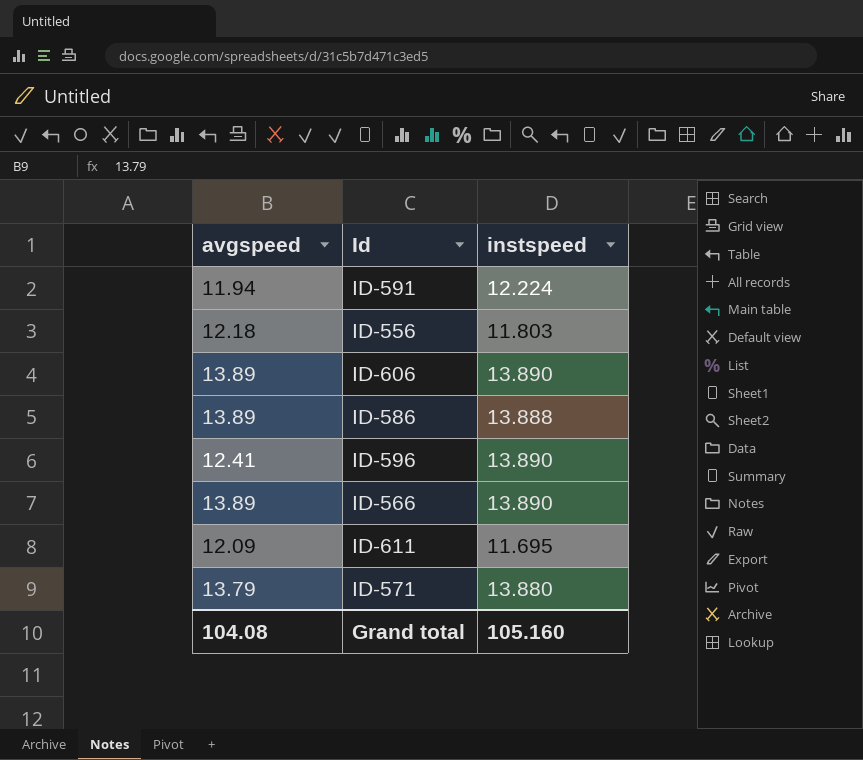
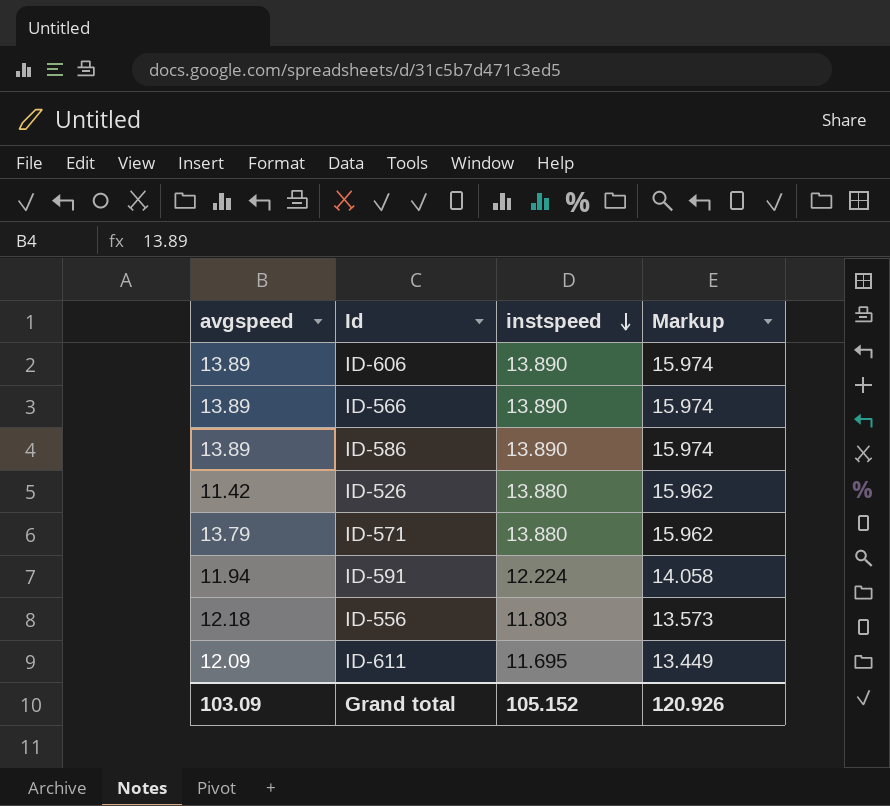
row order: none -> instspeed descending
column Markup | formula: none -> [instspeed] * 1.15
row ID-596: 12.41 | 13.890 -> none
ID-586 | instspeed: 13.888 -> 13.890
row ID-526: none -> 11.42 | 13.880 | 15.962
Grand total | avgspeed: 104.08 -> 103.09
Grand total | instspeed: 105.160 -> 105.152

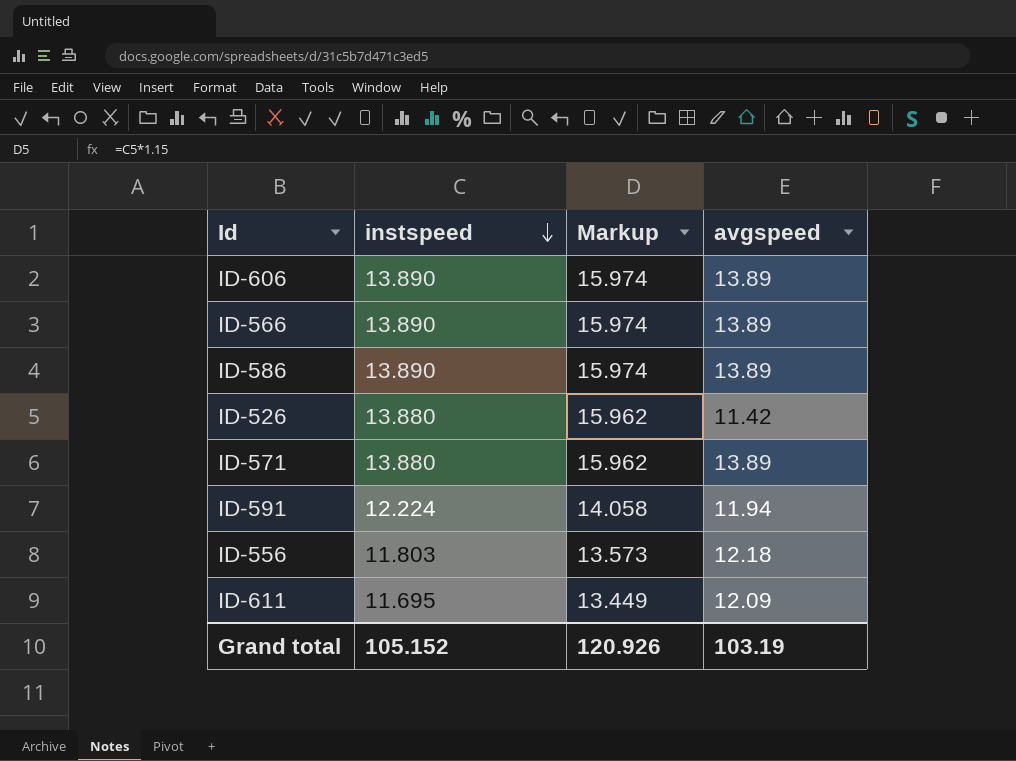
column avgspeed | position: 1 -> 4
ID-571 | avgspeed: 13.79 -> 13.89
Grand total | avgspeed: 103.09 -> 103.19

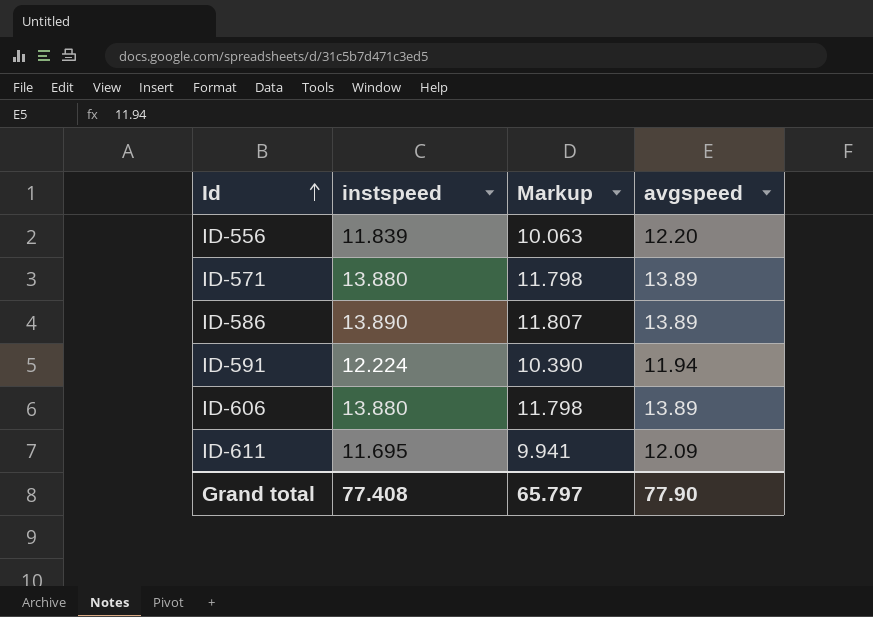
row order: instspeed descending -> Id ascending
column Markup | formula: [instspeed] * 1.15 -> [instspeed] * 0.85
row ID-566: 13.890 | 15.974 | 13.89 -> none
row ID-526: 13.880 | 15.962 | 11.42 -> none
ID-556 | instspeed: 11.803 -> 11.839
ID-556 | avgspeed: 12.18 -> 12.20
ID-606 | instspeed: 13.890 -> 13.880
Grand total | instspeed: 105.152 -> 77.408
Grand total | Markup: 120.926 -> 65.797
Grand total | avgspeed: 103.19 -> 77.90

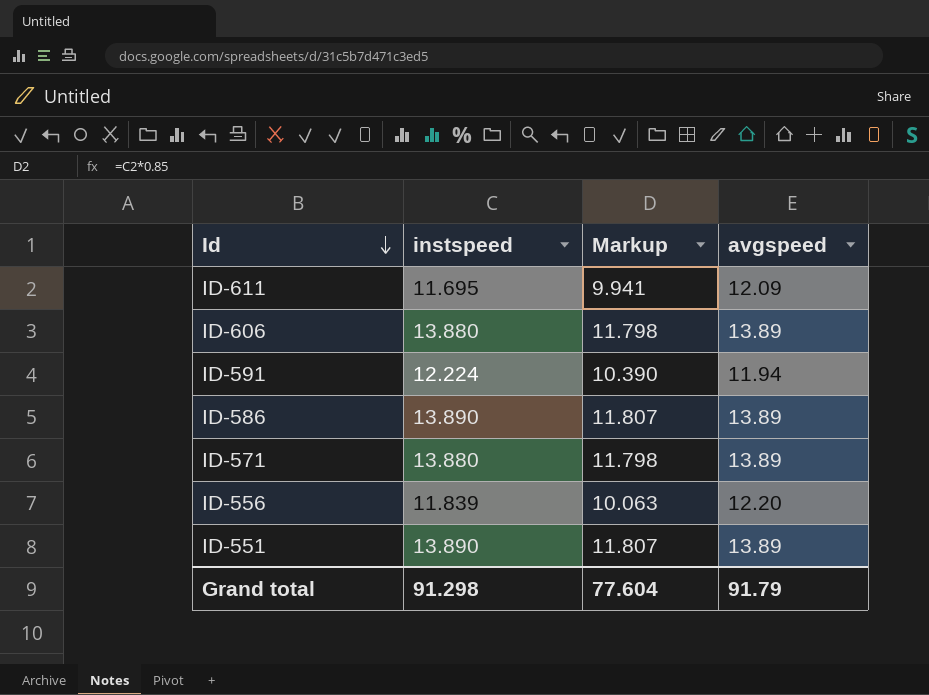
row order: Id ascending -> Id descending
row ID-551: none -> 13.890 | 11.807 | 13.89
Grand total | instspeed: 77.408 -> 91.298
Grand total | Markup: 65.797 -> 77.604
Grand total | avgspeed: 77.90 -> 91.79

